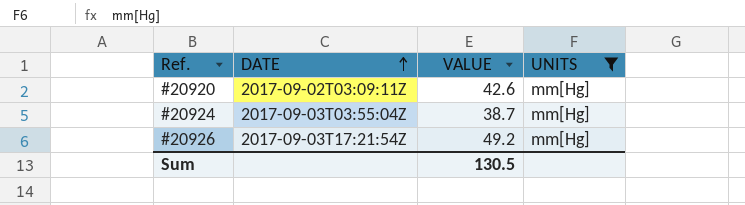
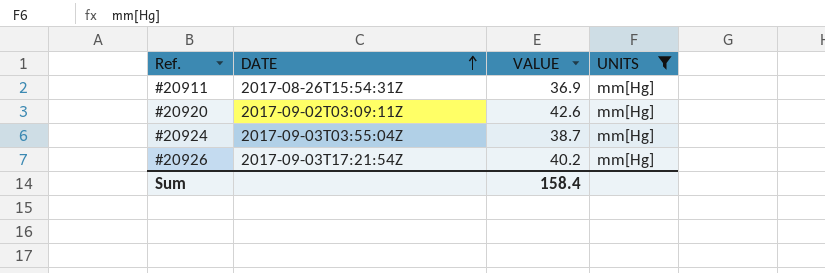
row #20911: none -> 2017-08-26T15:54:31Z | 36.9 | mm[Hg]
#20926 | VALUE: 49.2 -> 40.2
Sum | VALUE: 130.5 -> 158.4

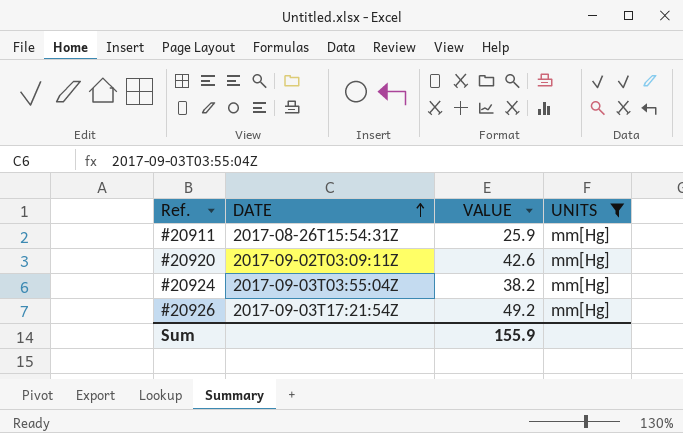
#20911 | VALUE: 36.9 -> 25.9
#20924 | VALUE: 38.7 -> 38.2
#20926 | VALUE: 40.2 -> 49.2
Sum | VALUE: 158.4 -> 155.9

